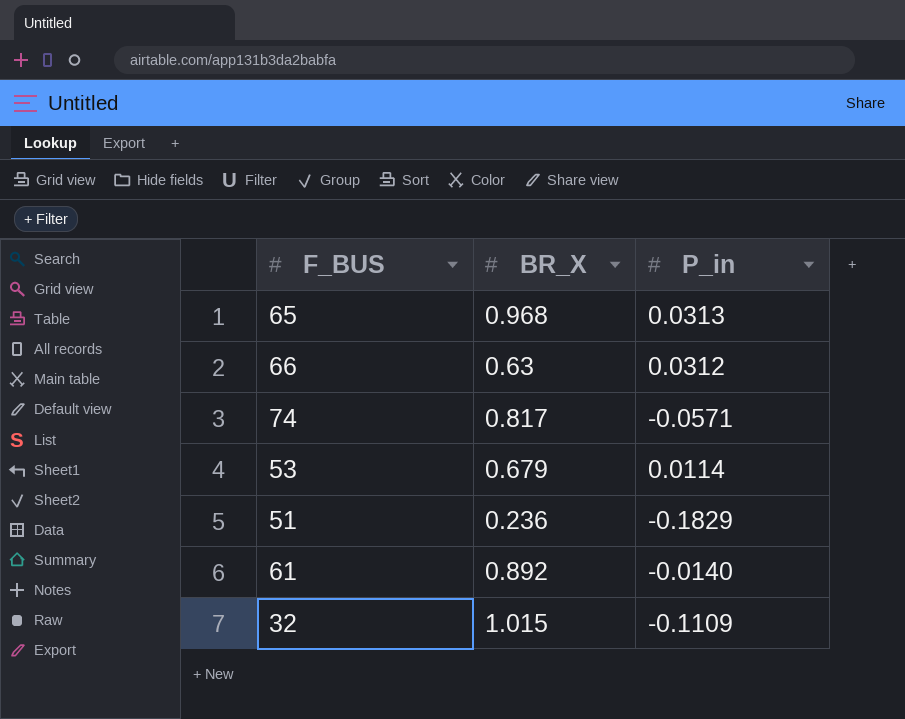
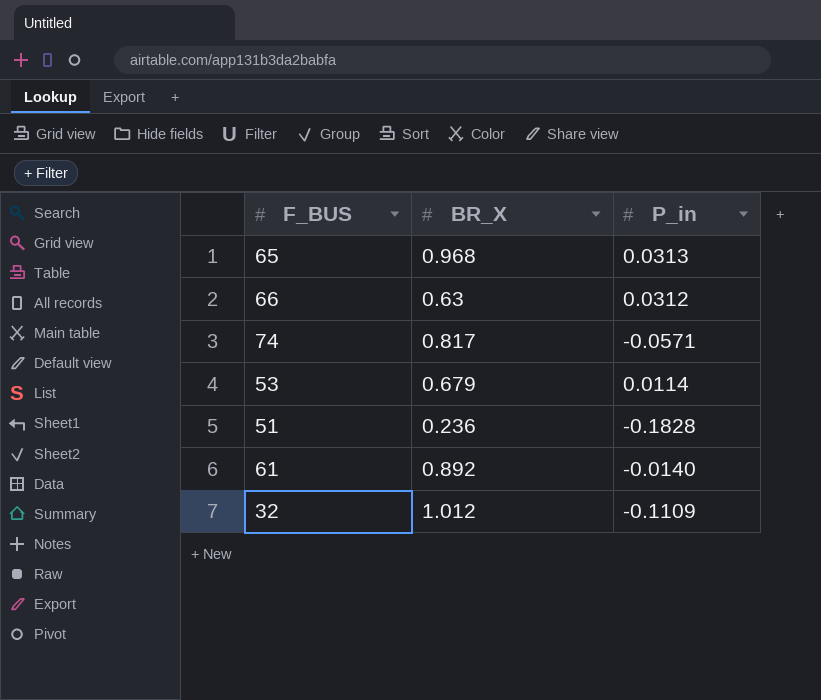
51 | P_in: -0.1829 -> -0.1828
32 | BR_X: 1.015 -> 1.012

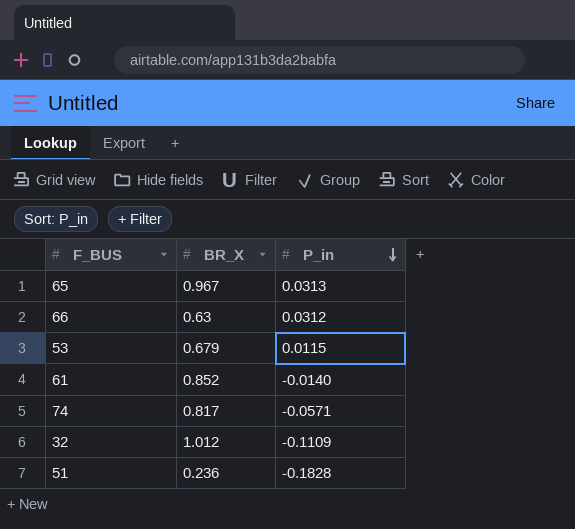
row order: none -> P_in descending
65 | BR_X: 0.968 -> 0.967
53 | P_in: 0.0114 -> 0.0115
61 | BR_X: 0.892 -> 0.852

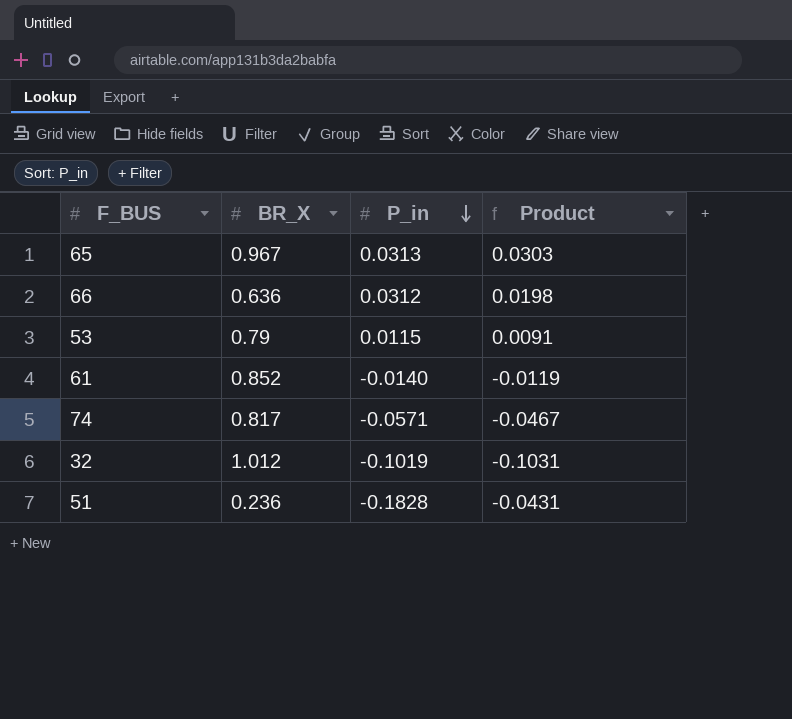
column Product | formula: none -> [BR_X] * [P_in]
66 | BR_X: 0.63 -> 0.636
53 | BR_X: 0.679 -> 0.79
32 | P_in: -0.1109 -> -0.1019

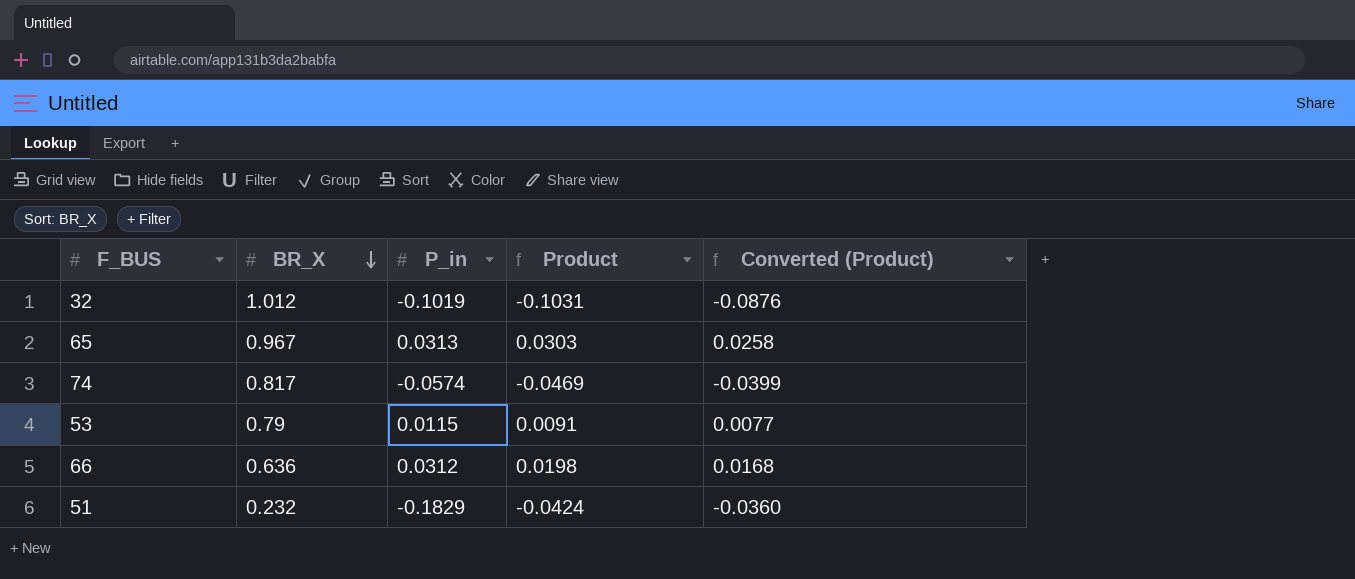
row order: P_in descending -> BR_X descending
column Converted (Product) | formula: none -> [Product] * 0.85
row 61: 0.852 | -0.0140 | -0.0119 -> none
74 | P_in: -0.0571 -> -0.0574
74 | Product: -0.0467 -> -0.0469
51 | BR_X: 0.236 -> 0.232
51 | P_in: -0.1828 -> -0.1829
51 | Product: -0.0431 -> -0.0424

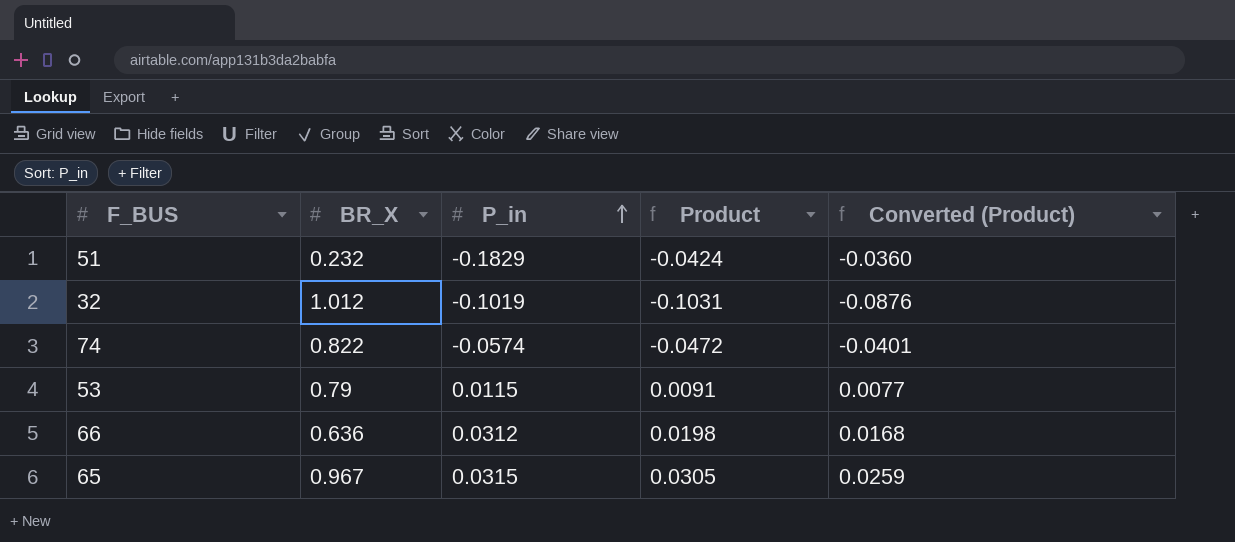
row order: BR_X descending -> P_in ascending
74 | BR_X: 0.817 -> 0.822
74 | Product: -0.0469 -> -0.0472
74 | Converted (Product): -0.0399 -> -0.0401
65 | P_in: 0.0313 -> 0.0315
65 | Product: 0.0303 -> 0.0305
65 | Converted (Product): 0.0258 -> 0.0259

